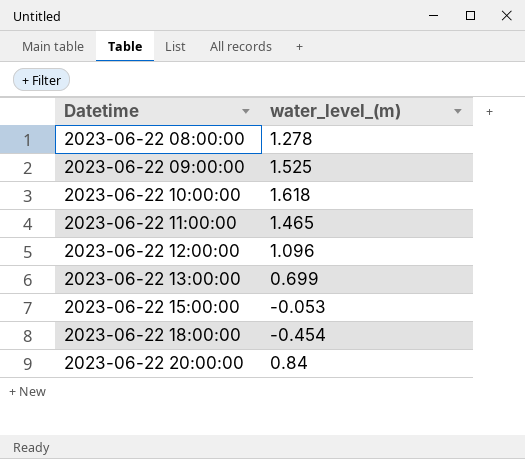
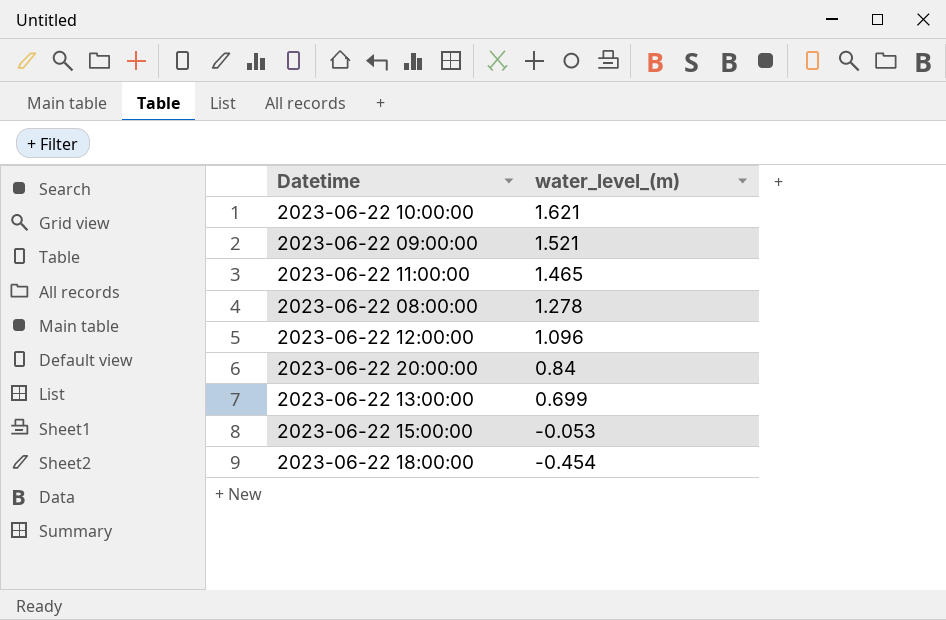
row order: Datetime ascending -> water_level_(m) descending
2023-06-22 10:00:00 | water_level_(m): 1.618 -> 1.621
2023-06-22 09:00:00 | water_level_(m): 1.525 -> 1.521

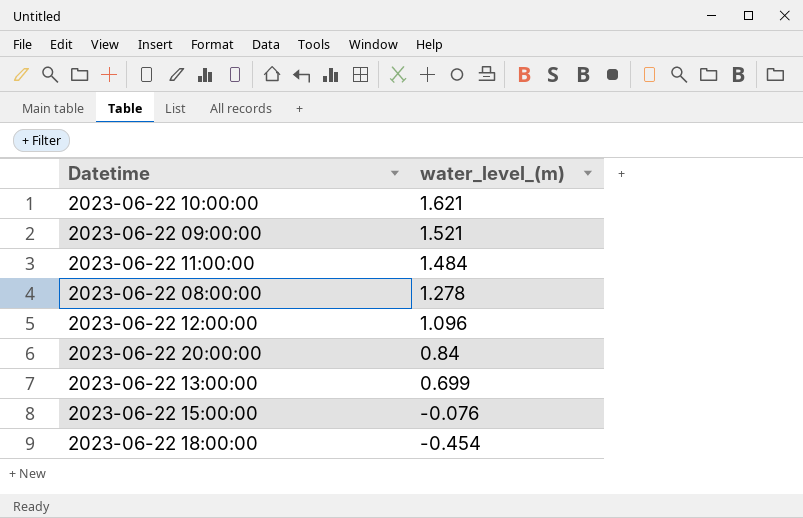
2023-06-22 11:00:00 | water_level_(m): 1.465 -> 1.484
2023-06-22 15:00:00 | water_level_(m): -0.053 -> -0.076

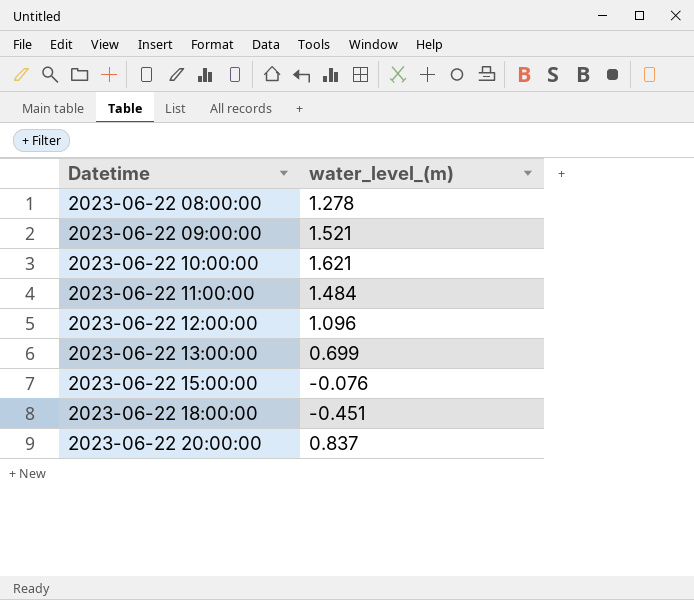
row order: water_level_(m) descending -> Datetime ascending
2023-06-22 18:00:00 | water_level_(m): -0.454 -> -0.451
2023-06-22 20:00:00 | water_level_(m): 0.84 -> 0.837

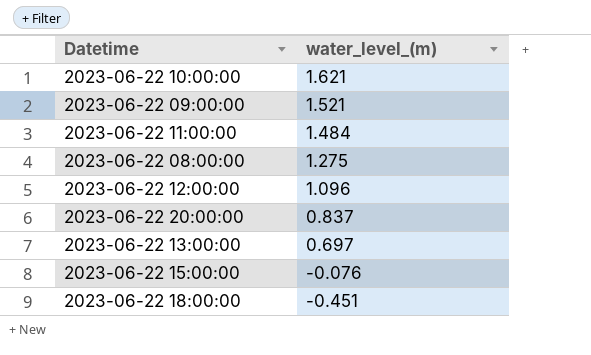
row order: Datetime ascending -> water_level_(m) descending
2023-06-22 08:00:00 | water_level_(m): 1.278 -> 1.275
2023-06-22 13:00:00 | water_level_(m): 0.699 -> 0.697

